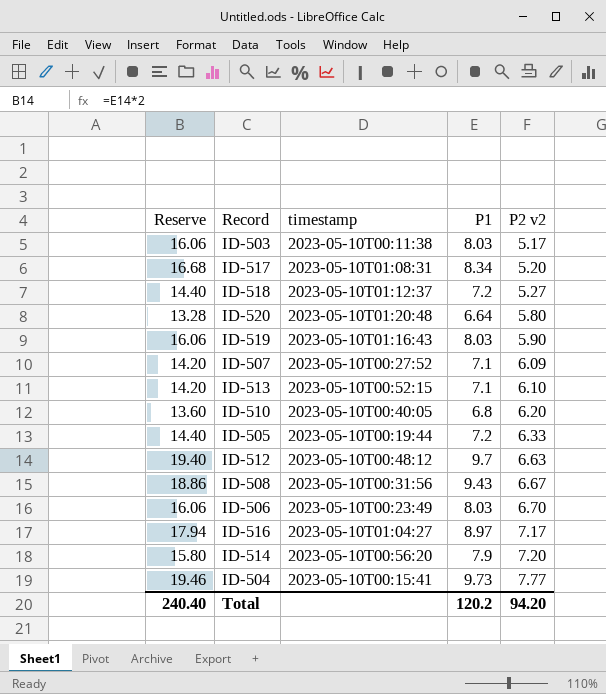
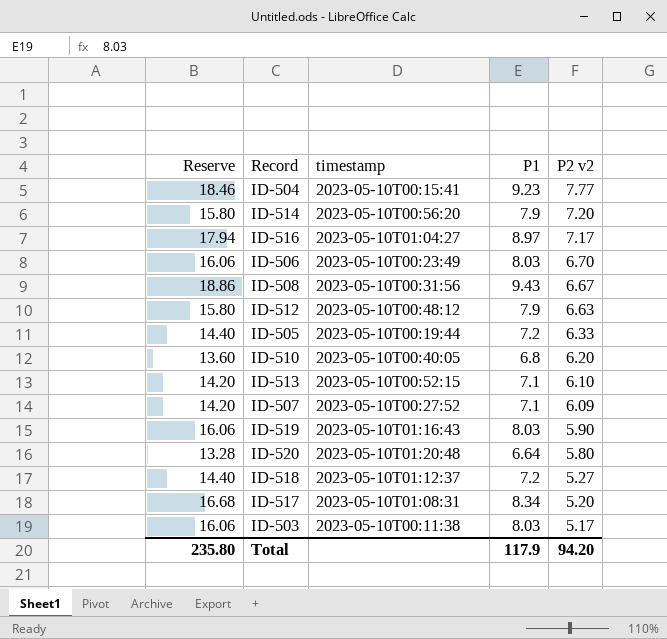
row order: P2 v2 ascending -> P2 v2 descending
ID-504 | Reserve: 19.46 -> 18.46
ID-504 | P1: 9.73 -> 9.23
ID-512 | Reserve: 19.40 -> 15.80
ID-512 | P1: 9.7 -> 7.9
Total | Reserve: 240.40 -> 235.80
Total | P1: 120.2 -> 117.9

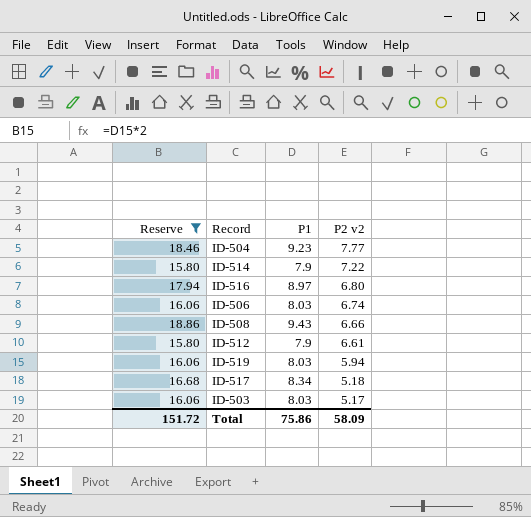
filter: none -> Reserve >= 15.80
column timestamp | position: 3 -> none
ID-514 | P2 v2: 7.20 -> 7.22
ID-516 | P2 v2: 7.17 -> 6.80
ID-506 | P2 v2: 6.70 -> 6.74
ID-508 | P2 v2: 6.67 -> 6.66
ID-512 | P2 v2: 6.63 -> 6.61
ID-519 | P2 v2: 5.90 -> 5.94
ID-517 | P2 v2: 5.20 -> 5.18
Total | Reserve: 235.80 -> 151.72
Total | P1: 117.9 -> 75.86
Total | P2 v2: 94.20 -> 58.09

